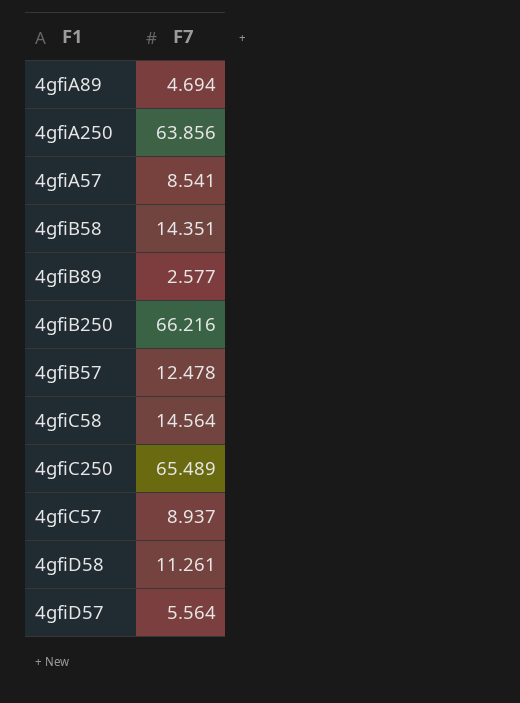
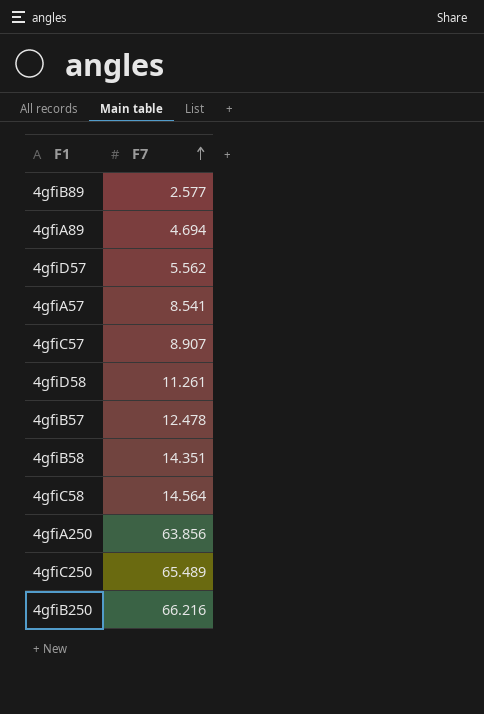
row order: none -> F7 ascending
4gfiD57 | F7: 5.564 -> 5.562
4gfiC57 | F7: 8.937 -> 8.907

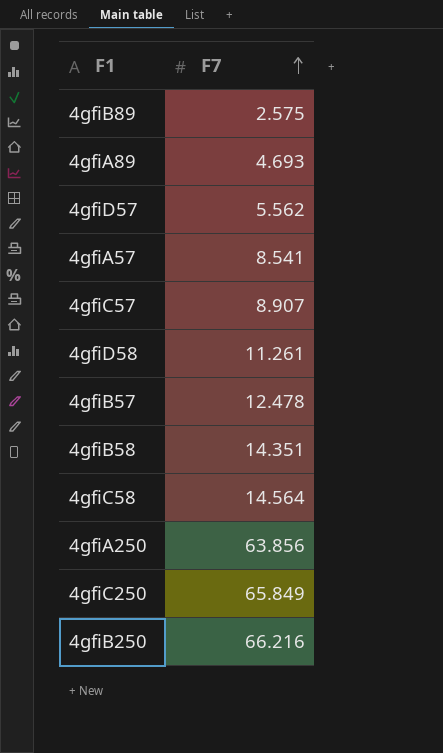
4gfiB89 | F7: 2.577 -> 2.575
4gfiA89 | F7: 4.694 -> 4.693
4gfiC250 | F7: 65.489 -> 65.849

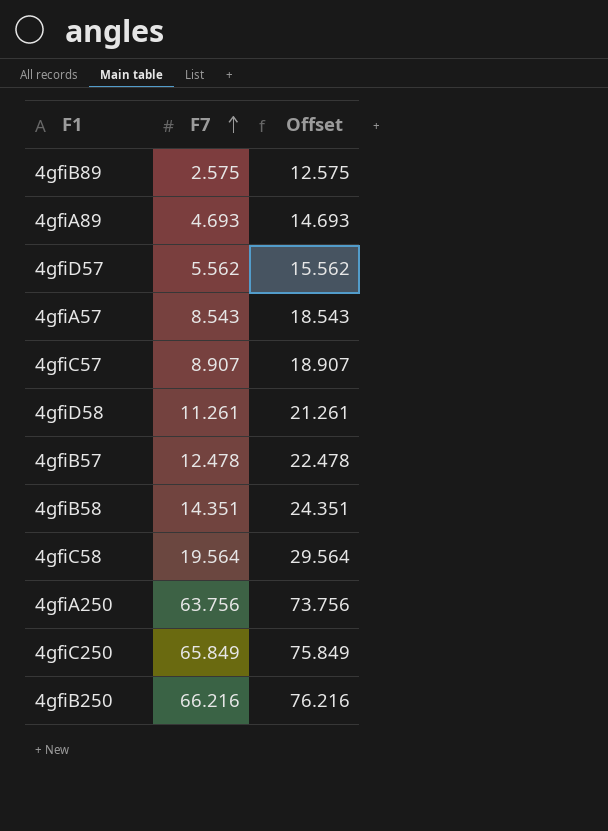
column Offset | formula: none -> [F7] + 10
4gfiA57 | F7: 8.541 -> 8.543
4gfiC58 | F7: 14.564 -> 19.564
4gfiA250 | F7: 63.856 -> 63.756

